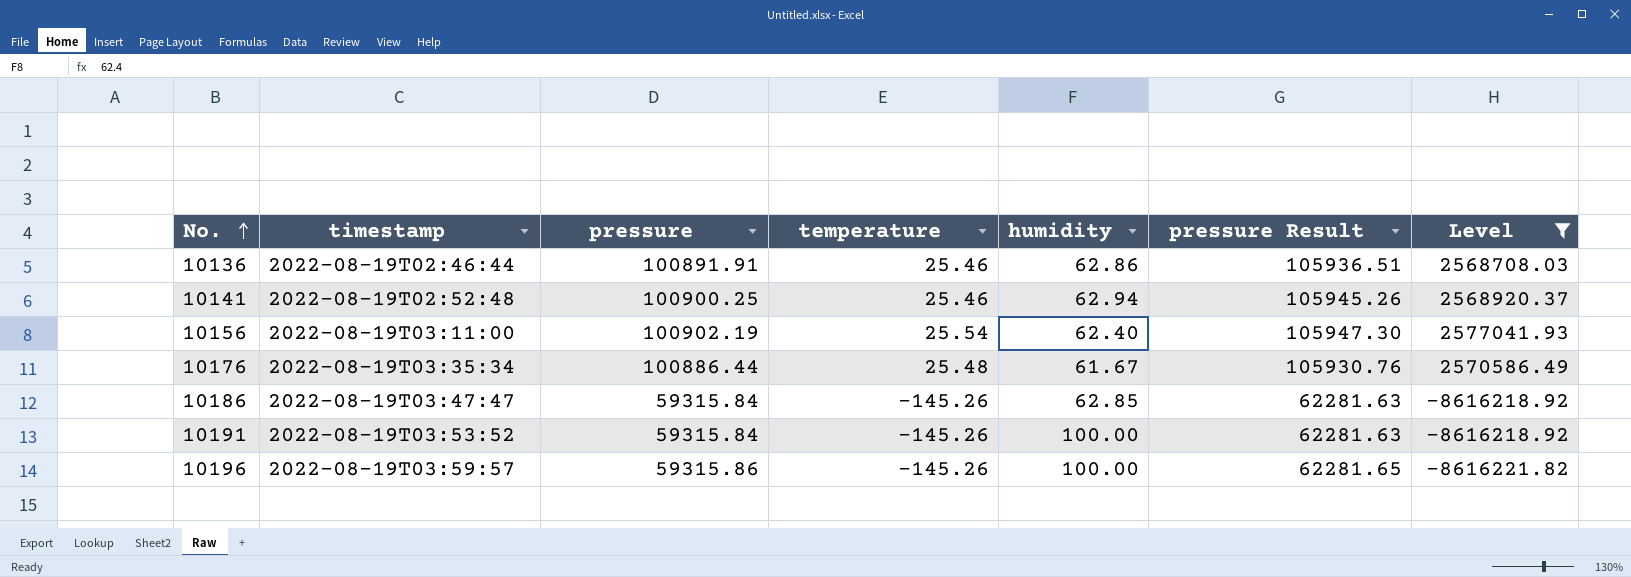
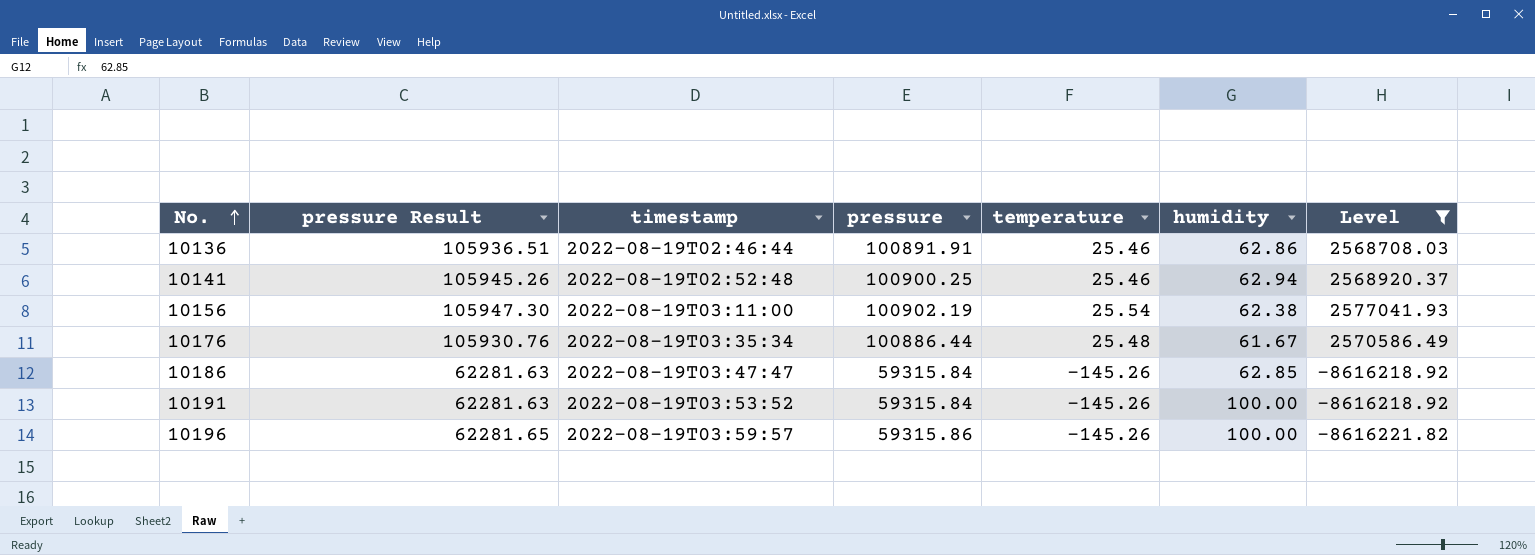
column pressure Result | position: 6 -> 2
10156 | humidity: 62.40 -> 62.38

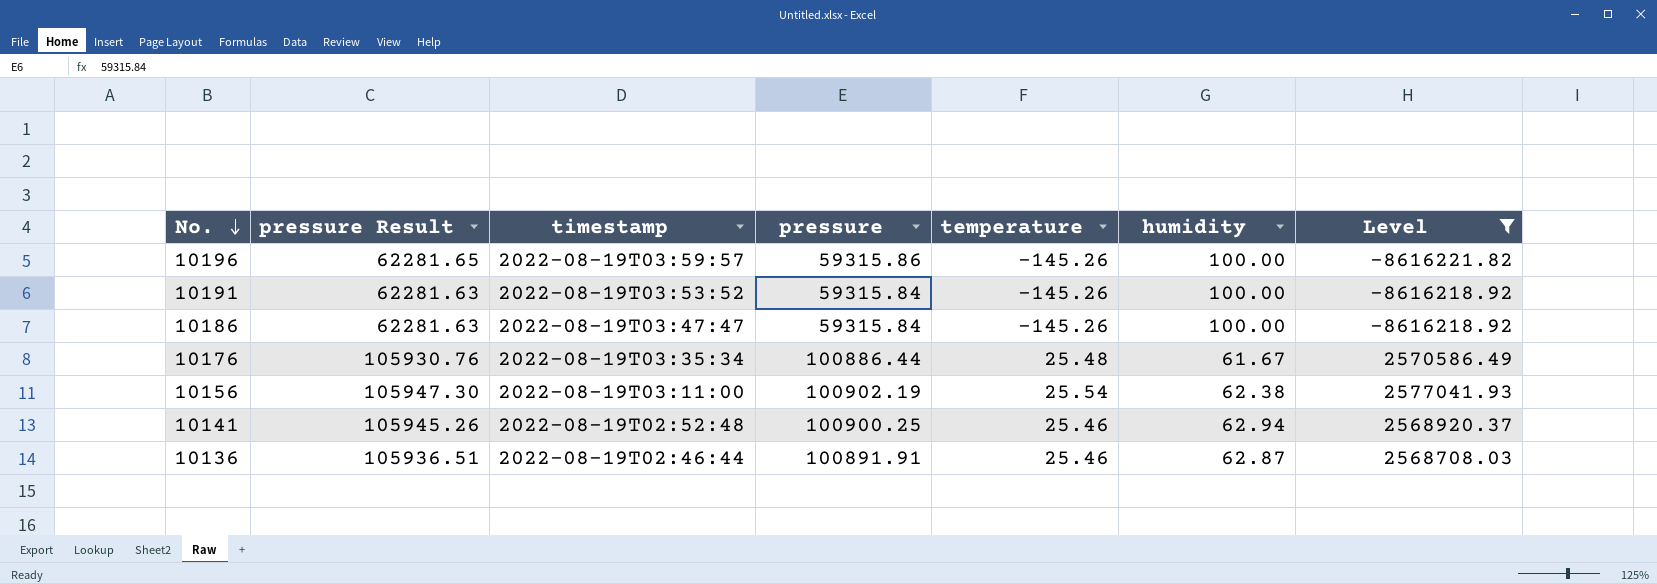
row order: No. ascending -> No. descending
10186 | humidity: 62.85 -> 100.00
10136 | humidity: 62.86 -> 62.87

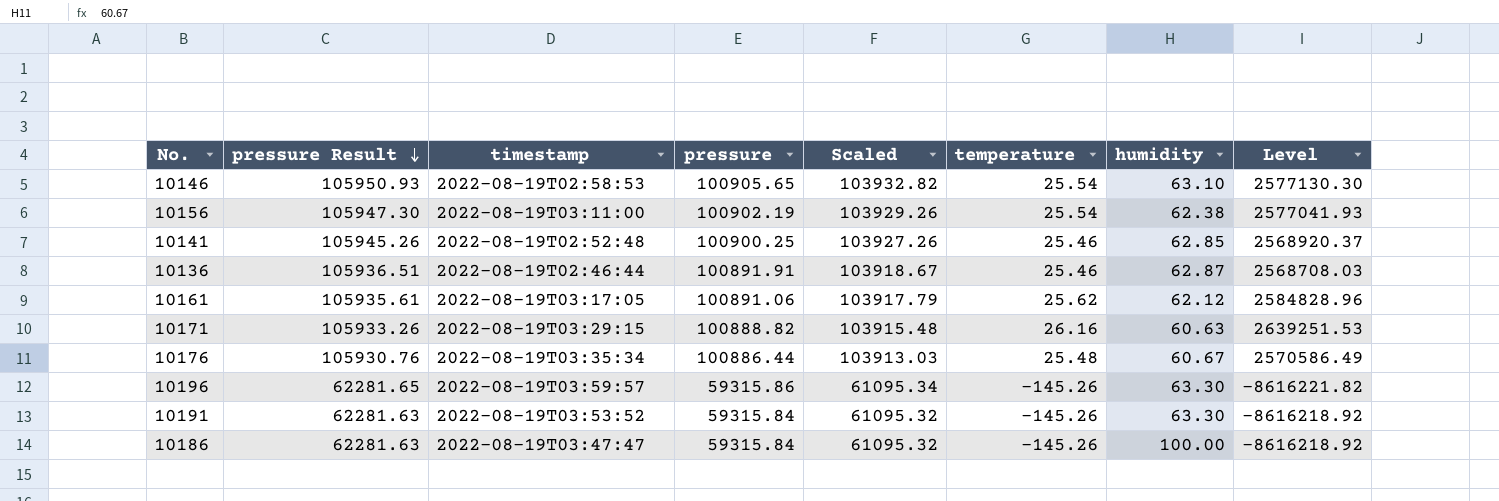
filter: Level <= 2577041.93 -> none
row order: No. descending -> pressure Result descending
column Scaled | formula: none -> [pressure] * 1.03
10141 | humidity: 62.94 -> 62.85
10176 | humidity: 61.67 -> 60.67
10196 | humidity: 100.00 -> 63.30
10191 | humidity: 100.00 -> 63.30

